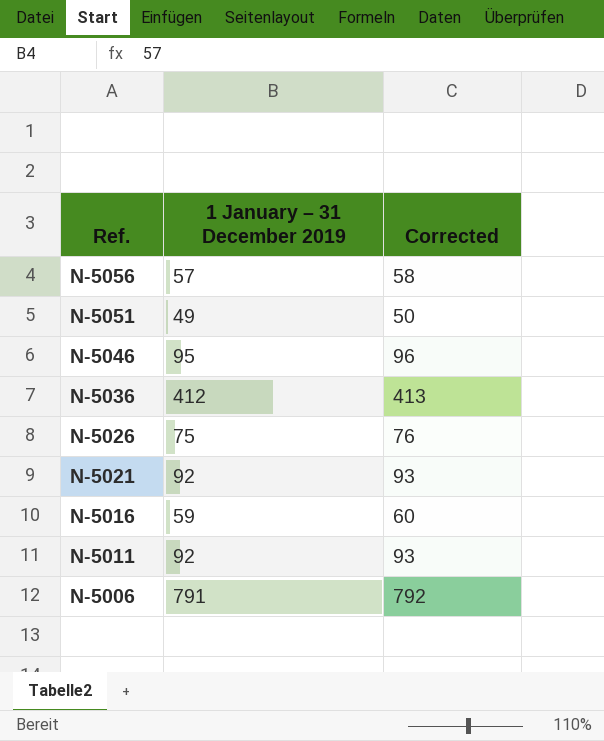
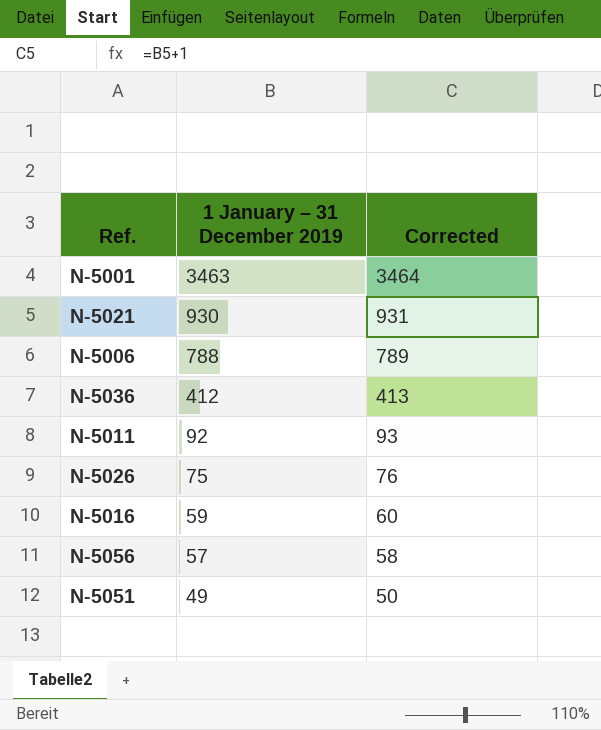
row order: Ref. descending -> 1 January – 31 December 2019 descending
row N-5046: 95 | 96 -> none
row N-5001: none -> 3463 | 3464
N-5021 | 1 January – 31 December 2019: 92 -> 930
N-5021 | Corrected: 93 -> 931
N-5006 | 1 January – 31 December 2019: 791 -> 788
N-5006 | Corrected: 792 -> 789

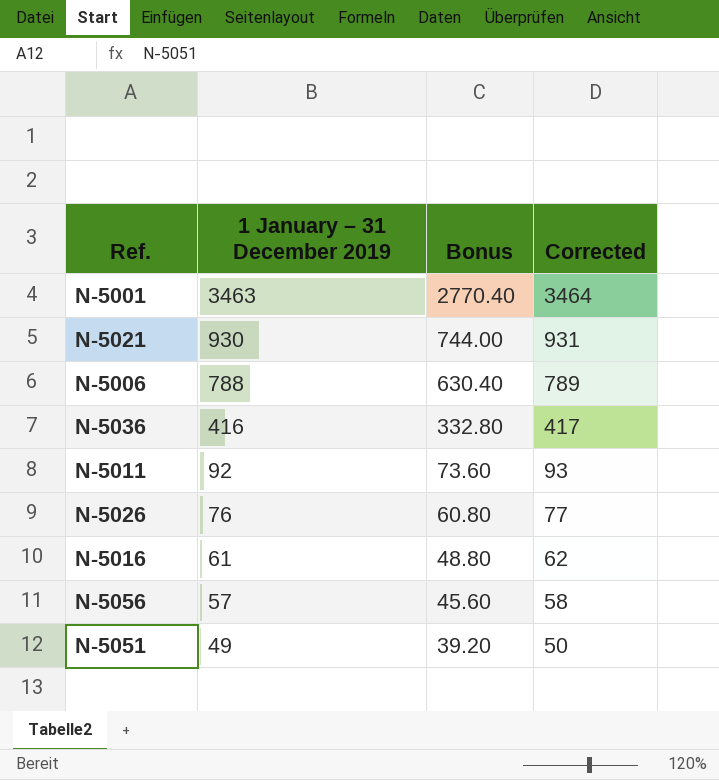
column Bonus | formula: none -> [1 January – 31 December 2019] * 0.8
N-5036 | 1 January – 31 December 2019: 412 -> 416
N-5036 | Corrected: 413 -> 417
N-5026 | 1 January – 31 December 2019: 75 -> 76
N-5026 | Corrected: 76 -> 77
N-5016 | 1 January – 31 December 2019: 59 -> 61
N-5016 | Corrected: 60 -> 62

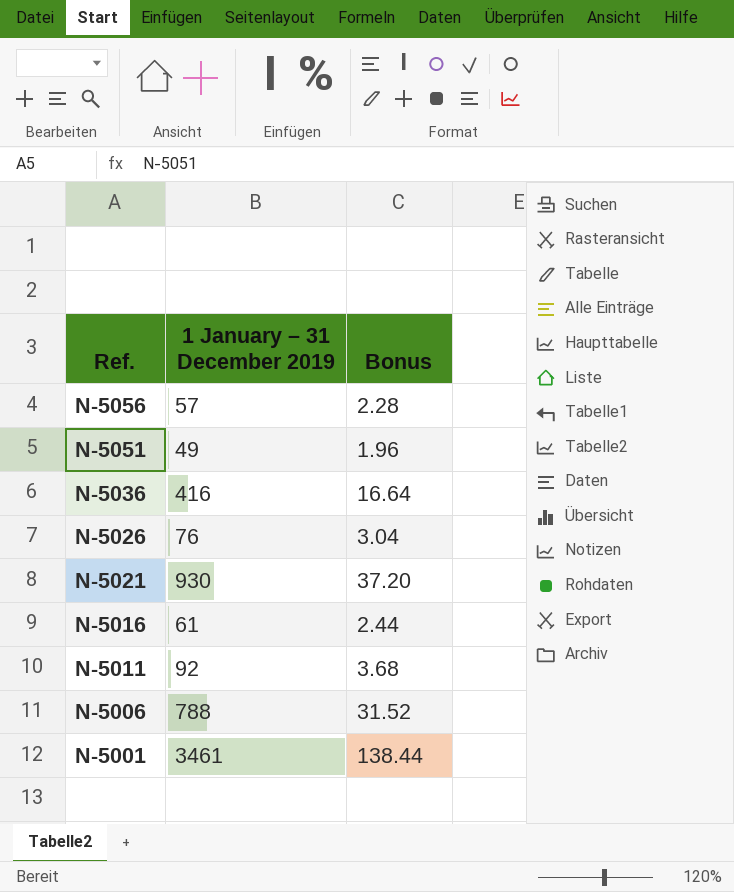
row order: 1 January – 31 December 2019 descending -> Ref. descending
column Corrected | formula: [1 January – 31 December 2019] + 1 -> none
column Bonus | formula: [1 January – 31 December 2019] * 0.8 -> [1 January – 31 December 2019] * 0.04
N-5001 | 1 January – 31 December 2019: 3463 -> 3461

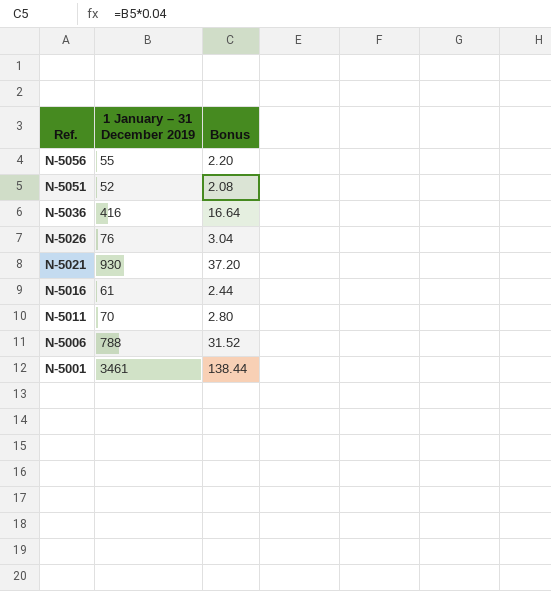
N-5056 | 1 January – 31 December 2019: 57 -> 55
N-5056 | Bonus: 2.28 -> 2.20
N-5051 | 1 January – 31 December 2019: 49 -> 52
N-5051 | Bonus: 1.96 -> 2.08
N-5011 | 1 January – 31 December 2019: 92 -> 70
N-5011 | Bonus: 3.68 -> 2.80

